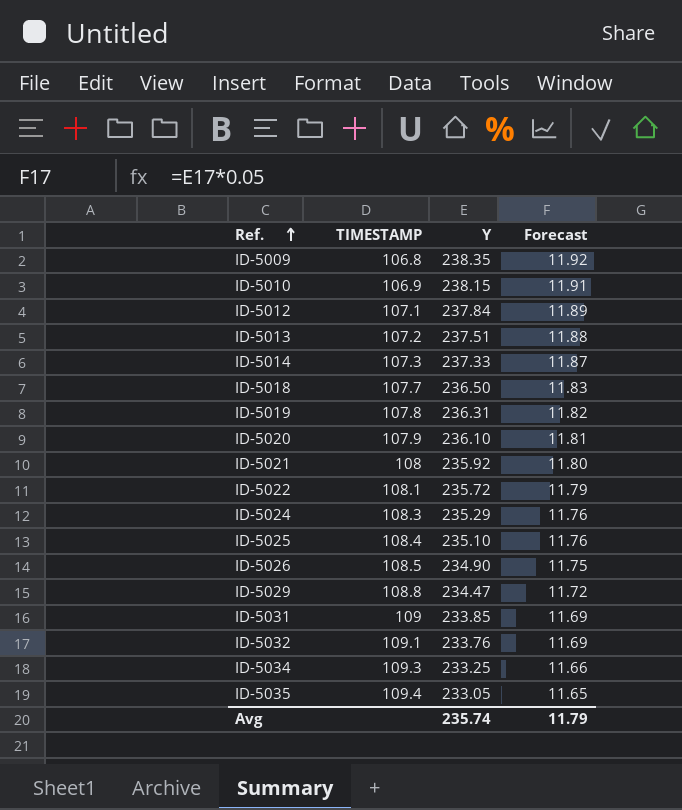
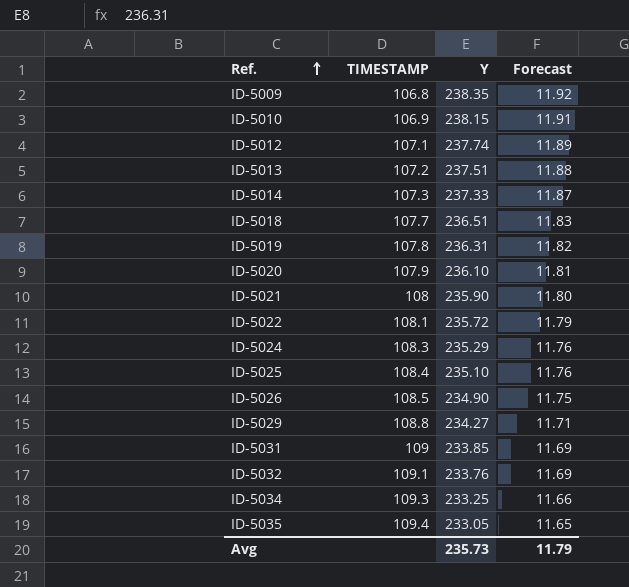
ID-5012 | Y: 237.84 -> 237.74
ID-5018 | Y: 236.50 -> 236.51
ID-5021 | Y: 235.92 -> 235.90
ID-5029 | Y: 234.47 -> 234.27
ID-5029 | Forecast: 11.72 -> 11.71
Avg | Y: 235.74 -> 235.73

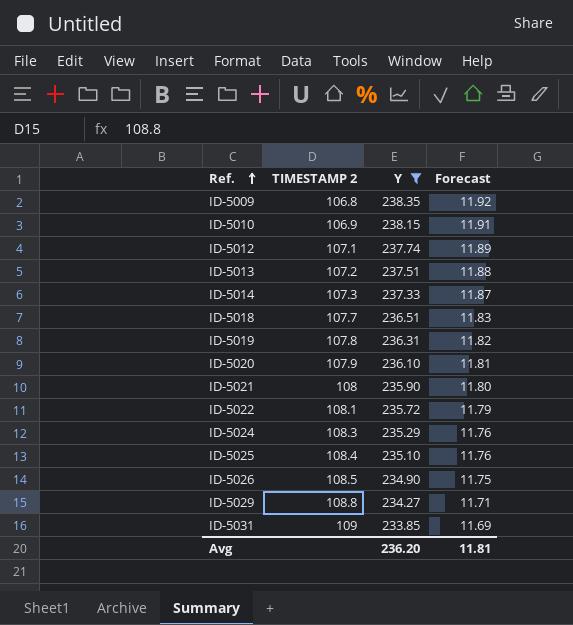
filter: none -> Y >= 233.85
column name: TIMESTAMP -> TIMESTAMP 2
Avg | Y: 235.73 -> 236.20
Avg | Forecast: 11.79 -> 11.81

